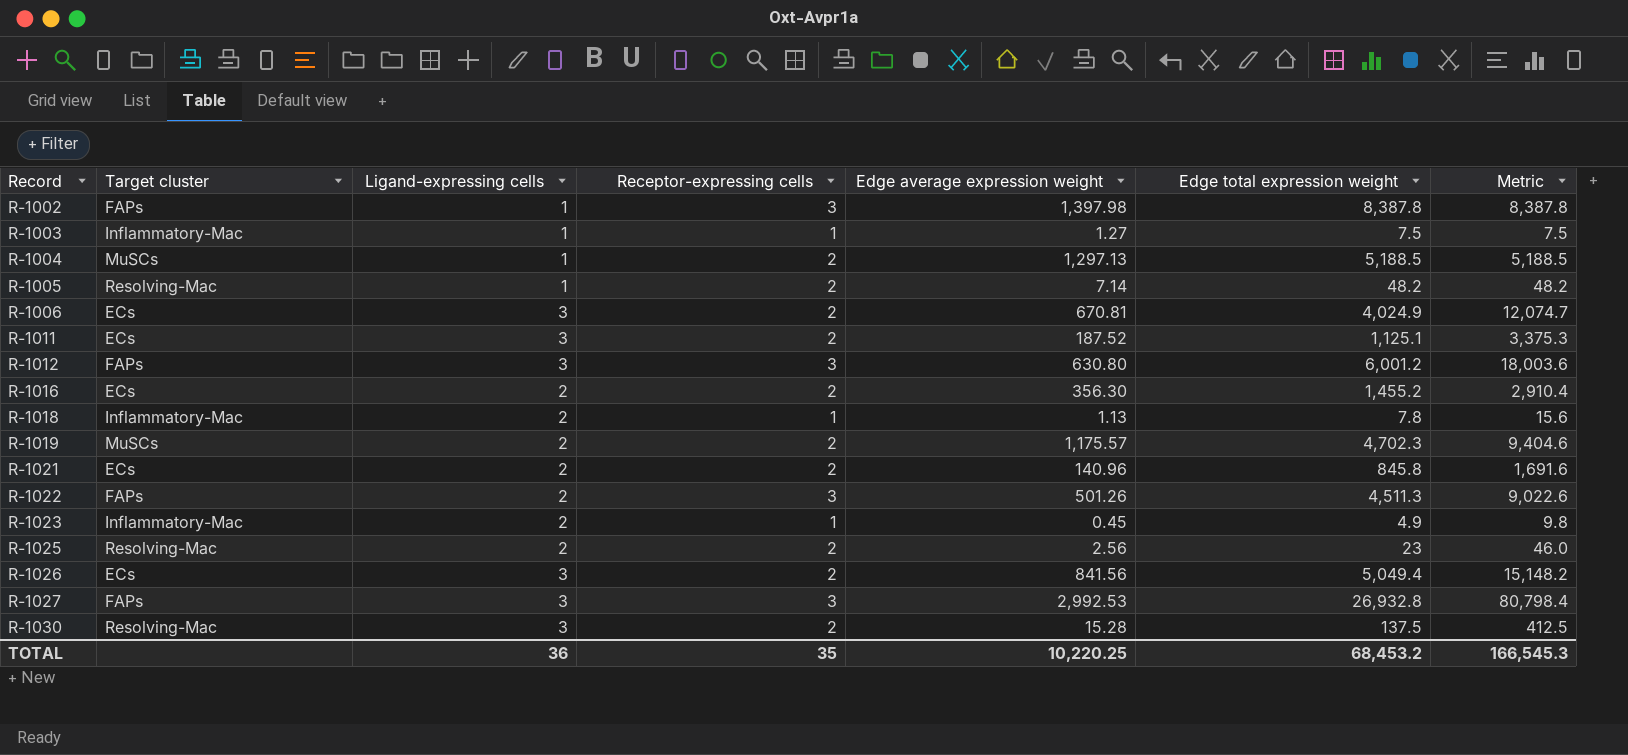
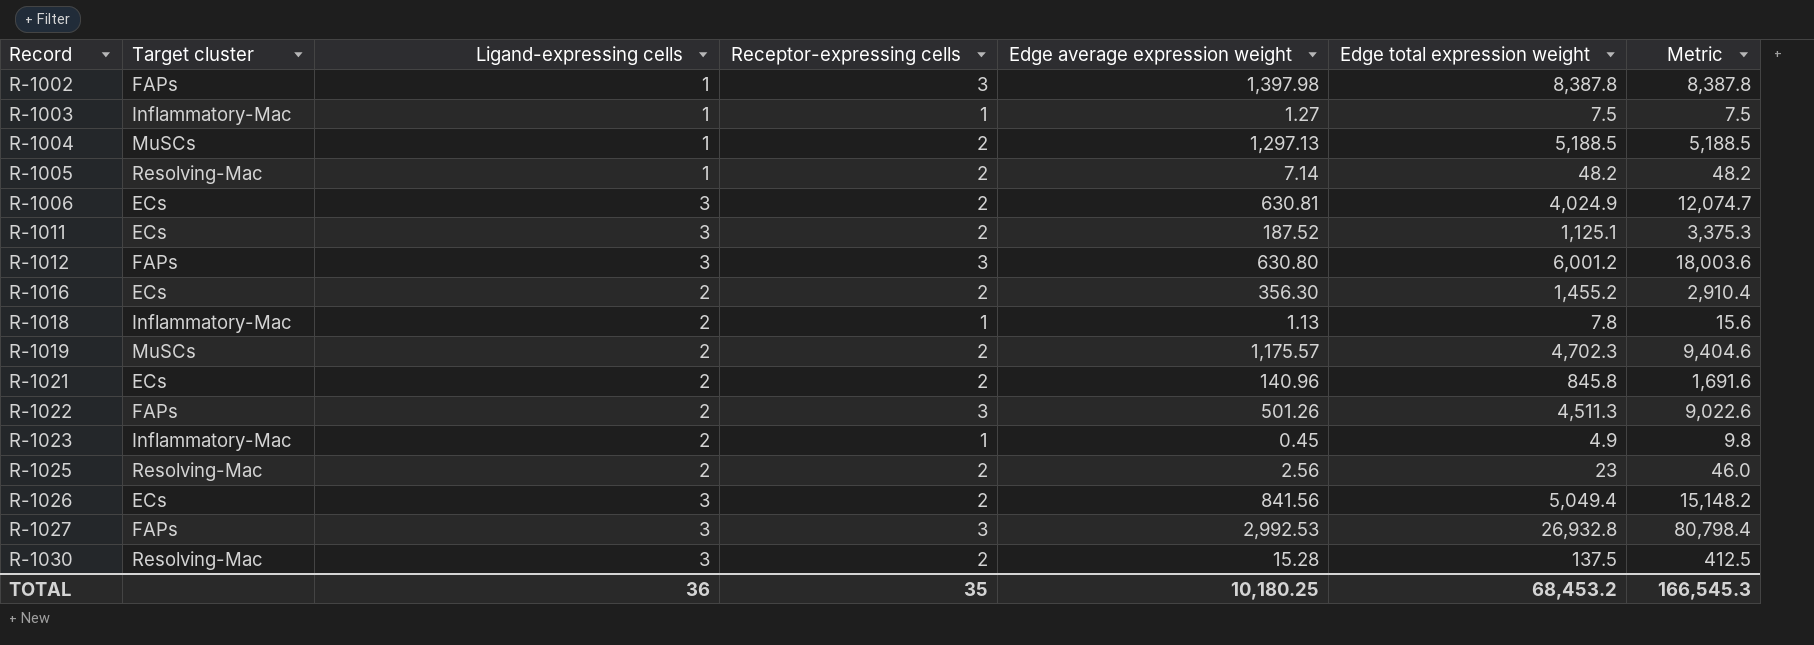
R-1006 | Edge average expression weight: 670.81 -> 630.81
TOTAL | Edge average expression weight: 10,220.25 -> 10,180.25

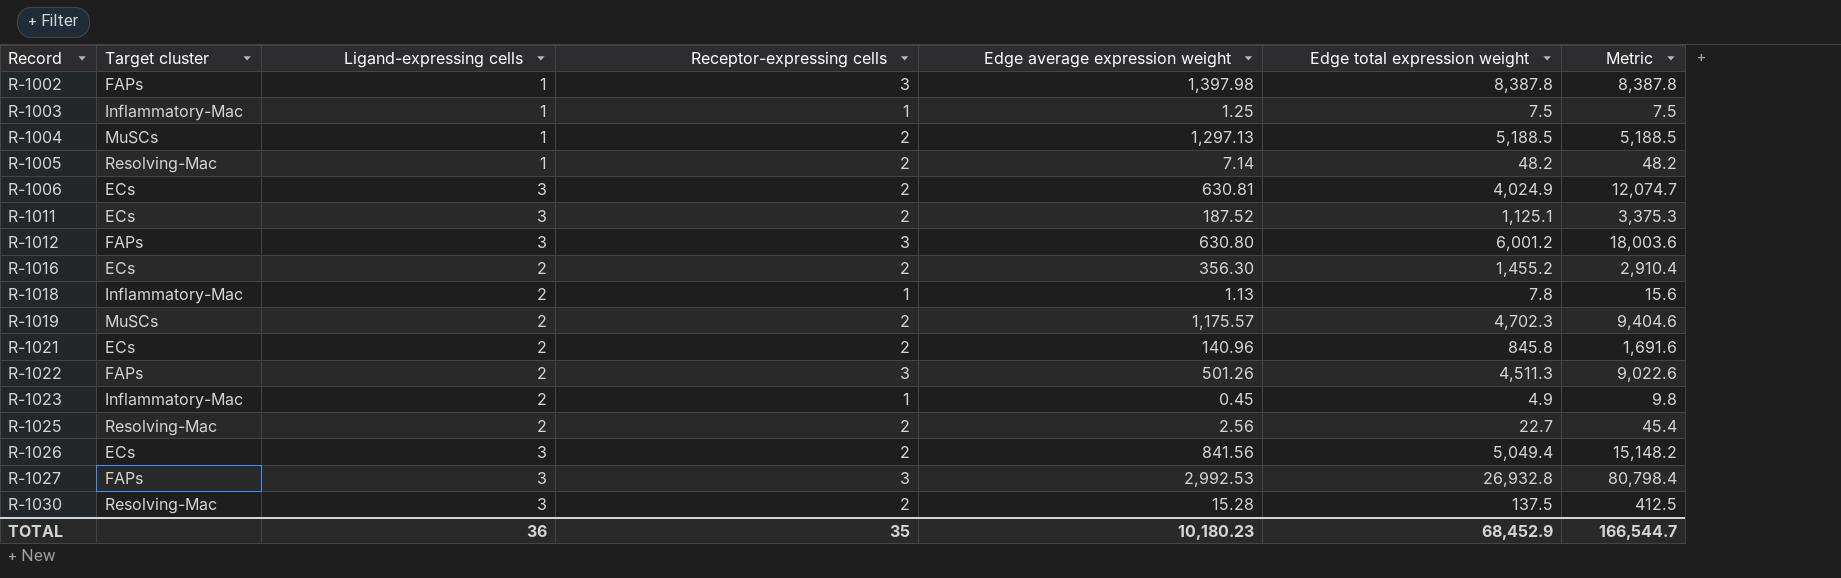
R-1003 | Edge average expression weight: 1.27 -> 1.25
R-1025 | Edge total expression weight: 23 -> 22.7
R-1025 | Metric: 46.0 -> 45.4
TOTAL | Edge average expression weight: 10,180.25 -> 10,180.23
TOTAL | Edge total expression weight: 68,453.2 -> 68,452.9
TOTAL | Metric: 166,545.3 -> 166,544.7

